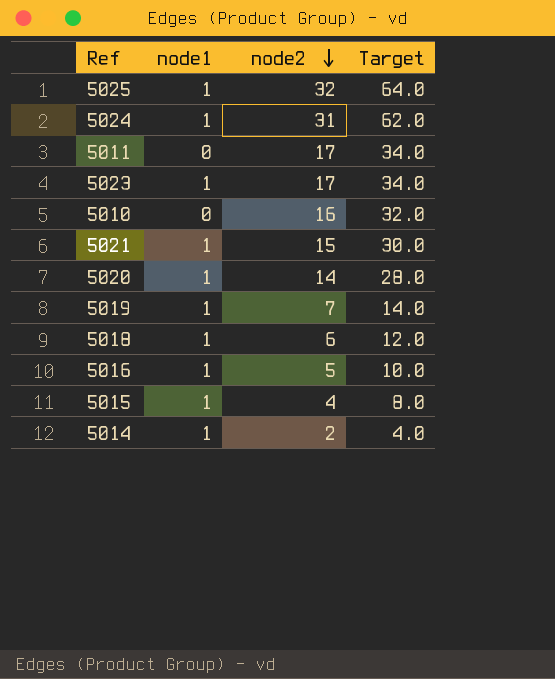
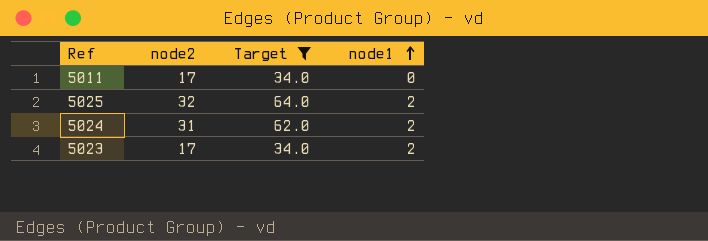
filter: none -> Target >= 34.0
row order: node2 descending -> node1 ascending
column node1 | position: 2 -> 4
5025 | node1: 1 -> 2
5024 | node1: 1 -> 2
5023 | node1: 1 -> 2

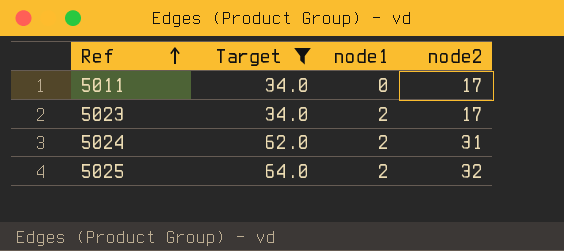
row order: node1 ascending -> Ref ascending
column node2 | position: 2 -> 4

